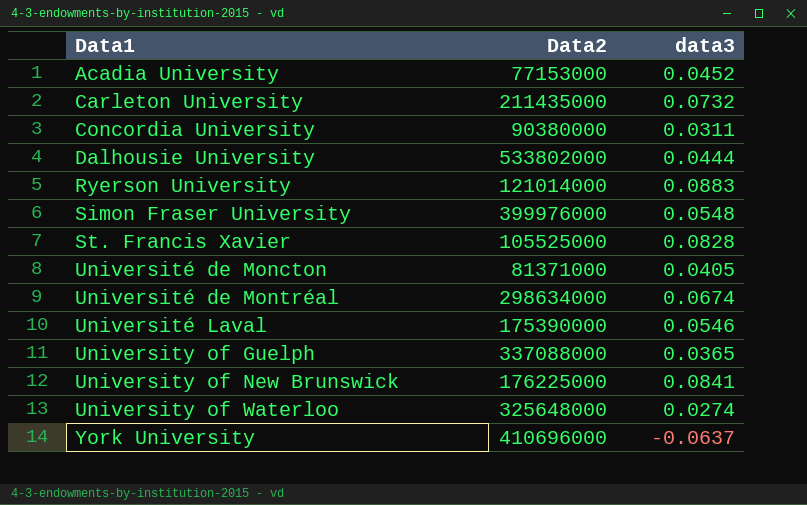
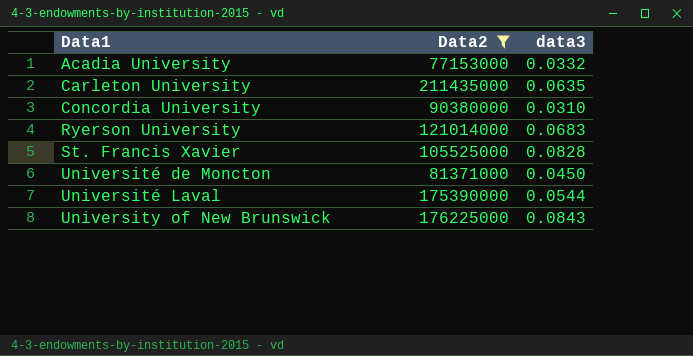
filter: none -> Data2 <= 211435000
Acadia University | data3: 0.0452 -> 0.0332
Carleton University | data3: 0.0732 -> 0.0635
Concordia University | data3: 0.0311 -> 0.0310
Ryerson University | data3: 0.0883 -> 0.0683
Université de Moncton | data3: 0.0405 -> 0.0450
Université Laval | data3: 0.0546 -> 0.0544
University of New Brunswick | data3: 0.0841 -> 0.0843

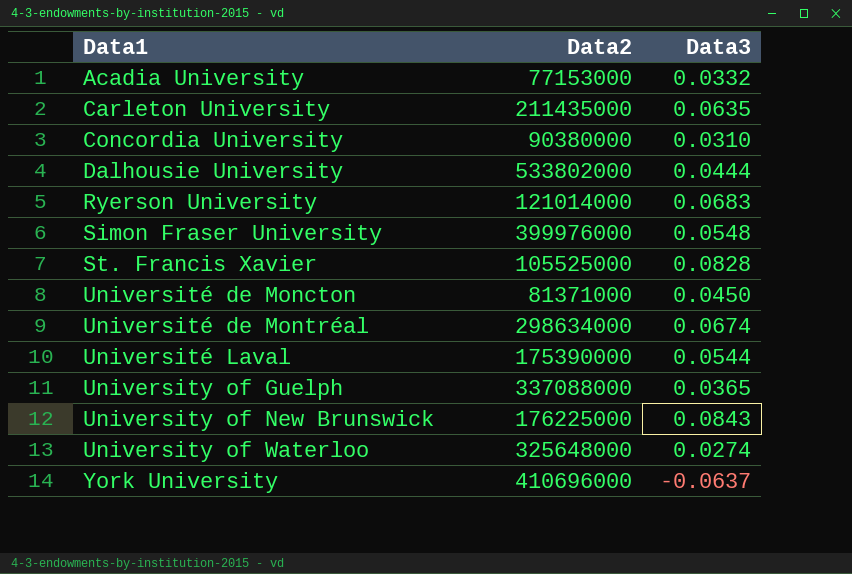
filter: Data2 <= 211435000 -> none
column name: data3 -> Data3

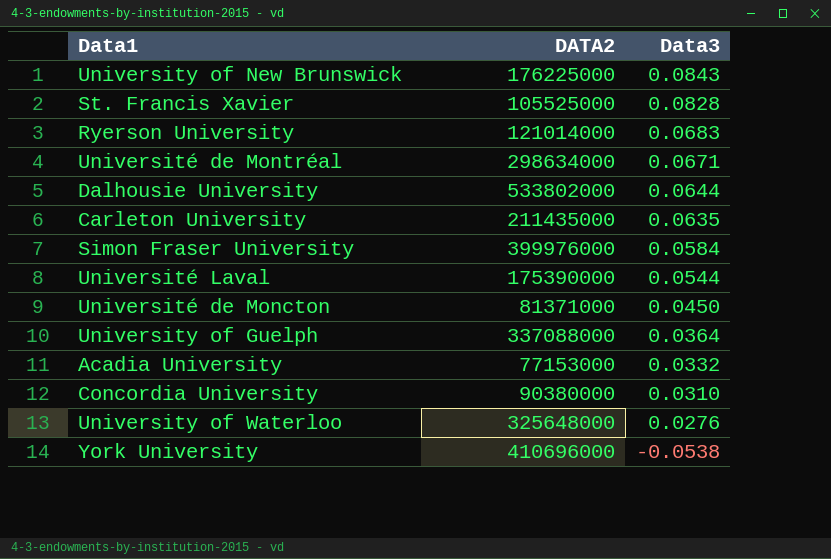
row order: Data1 ascending -> Data3 descending
column name: Data2 -> DATA2
Université de Montréal | Data3: 0.0674 -> 0.0671
Dalhousie University | Data3: 0.0444 -> 0.0644
Simon Fraser University | Data3: 0.0548 -> 0.0584
University of Guelph | Data3: 0.0365 -> 0.0364
University of Waterloo | Data3: 0.0274 -> 0.0276
York University | Data3: -0.0637 -> -0.0538

